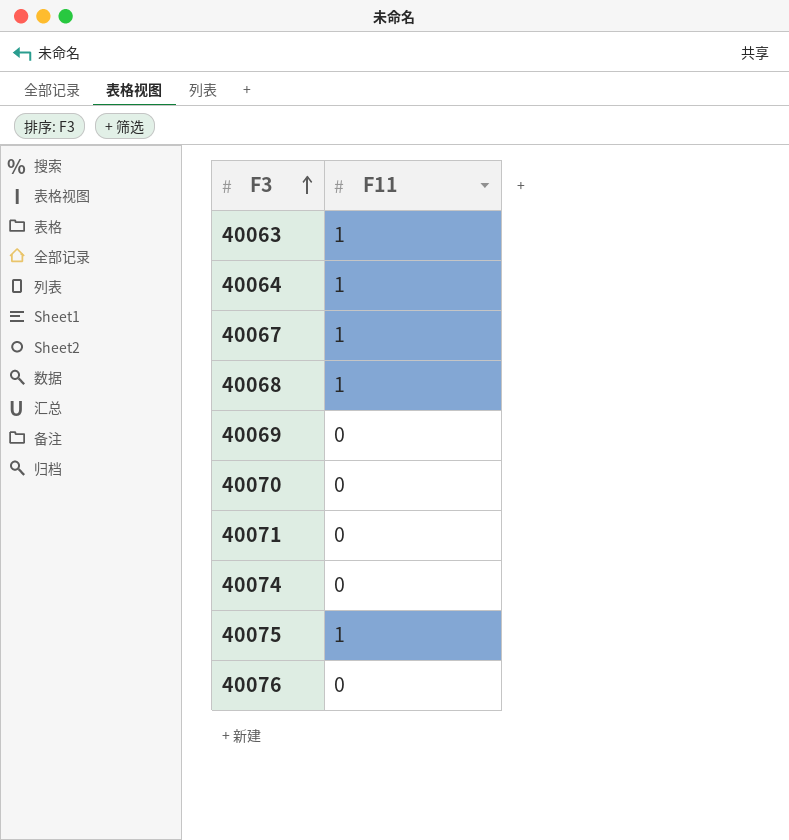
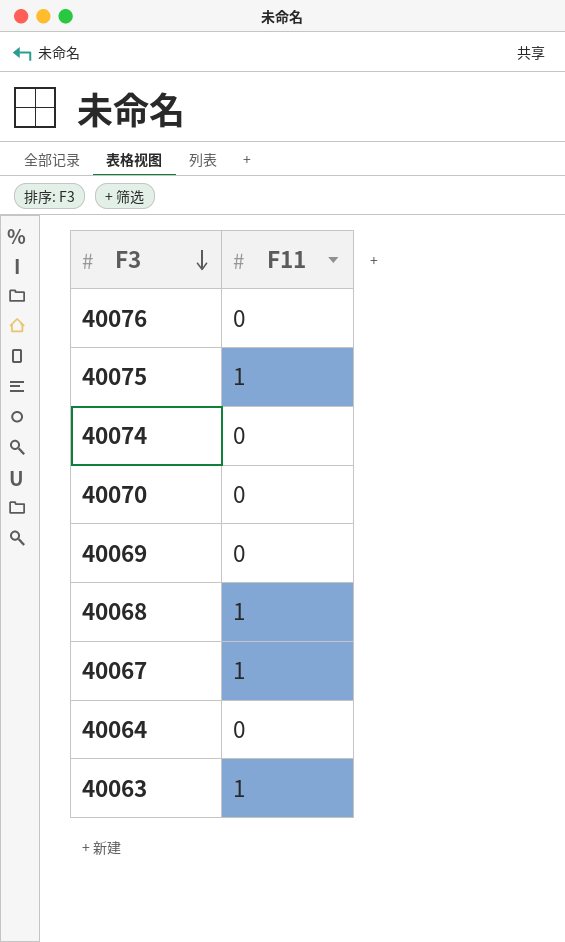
row order: F3 ascending -> F3 descending
row 40071: 0 -> none
40064 | F11: 1 -> 0

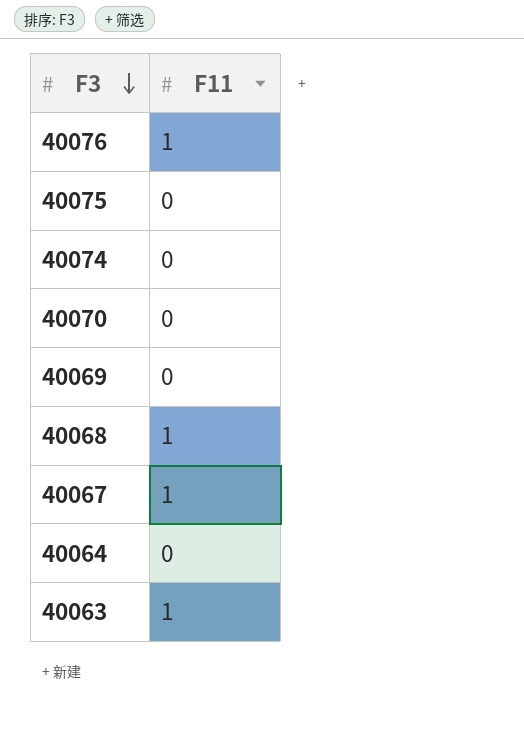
40076 | F11: 0 -> 1
40075 | F11: 1 -> 0

